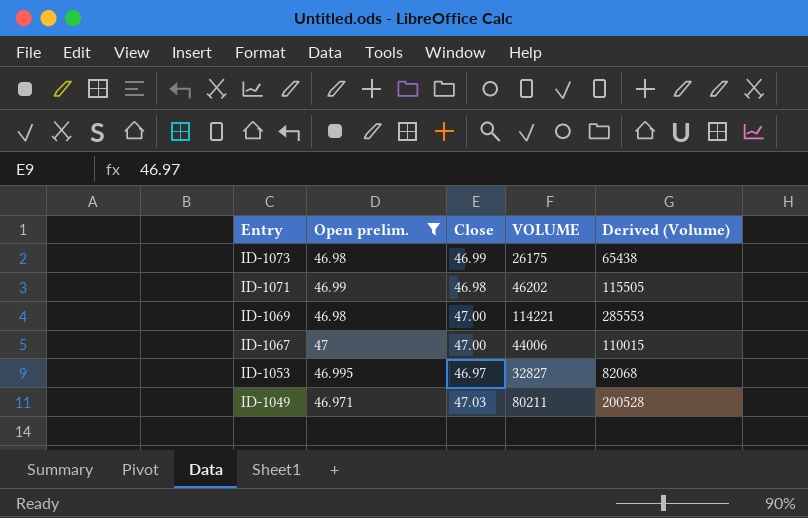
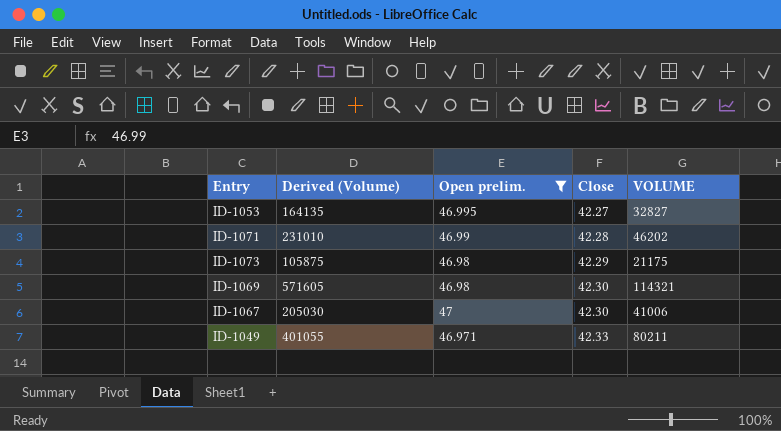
row order: Entry descending -> Close ascending
column Derived (Volume) | formula: [VOLUME] * 2.5 -> [VOLUME] * 5
column Derived (Volume) | position: 5 -> 2
ID-1053 | Close: 46.97 -> 42.27
ID-1071 | Close: 46.98 -> 42.28
ID-1073 | Close: 46.99 -> 42.29
ID-1073 | VOLUME: 26175 -> 21175
ID-1069 | Close: 47.00 -> 42.30
ID-1069 | VOLUME: 114221 -> 114321
ID-1067 | Close: 47.00 -> 42.30
ID-1067 | VOLUME: 44006 -> 41006
ID-1049 | Close: 47.03 -> 42.33

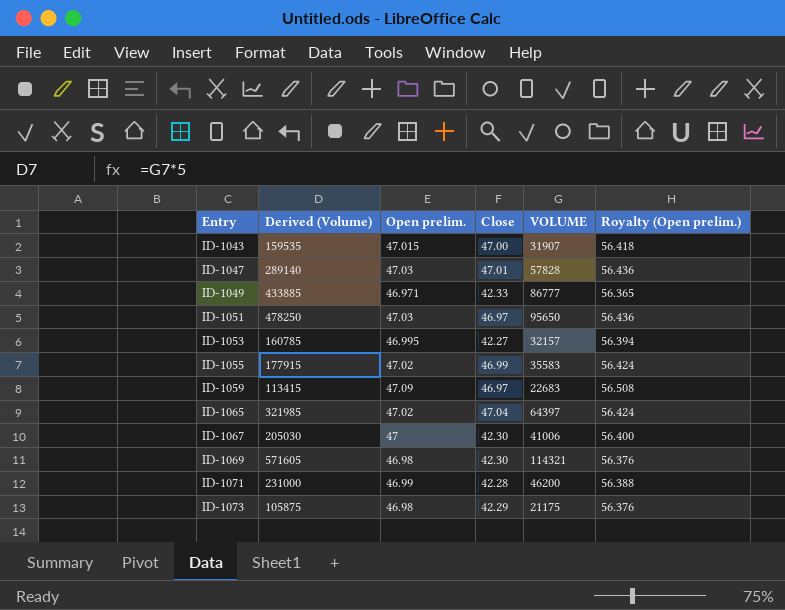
filter: Open prelim. <= 47 -> none
row order: Close ascending -> Entry ascending
column Royalty (Open prelim.) | formula: none -> [Open prelim.] * 1.2
ID-1049 | Derived (Volume): 401055 -> 433885
ID-1049 | VOLUME: 80211 -> 86777
ID-1053 | Derived (Volume): 164135 -> 160785
ID-1053 | VOLUME: 32827 -> 32157
ID-1071 | Derived (Volume): 231010 -> 231000
ID-1071 | VOLUME: 46202 -> 46200

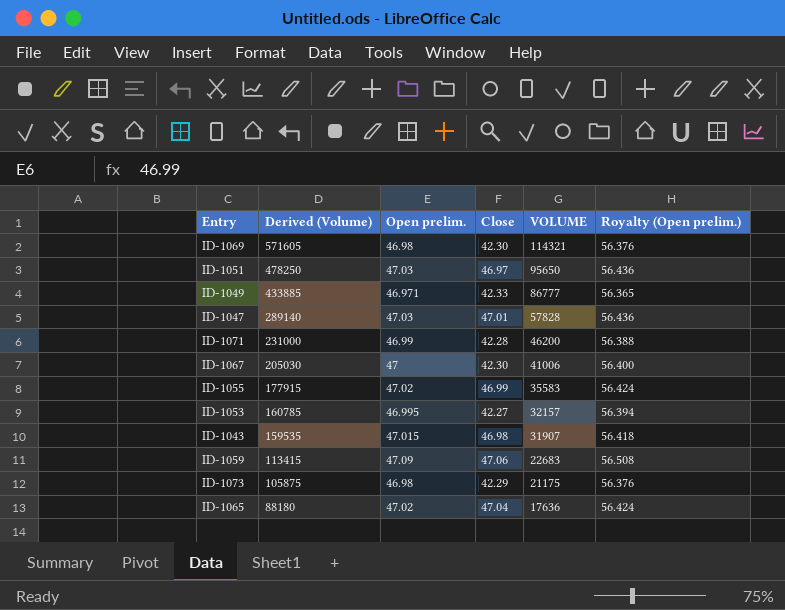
row order: Entry ascending -> Derived (Volume) descending
ID-1043 | Close: 47.00 -> 46.98
ID-1059 | Close: 46.97 -> 47.06
ID-1065 | Derived (Volume): 321985 -> 88180
ID-1065 | VOLUME: 64397 -> 17636

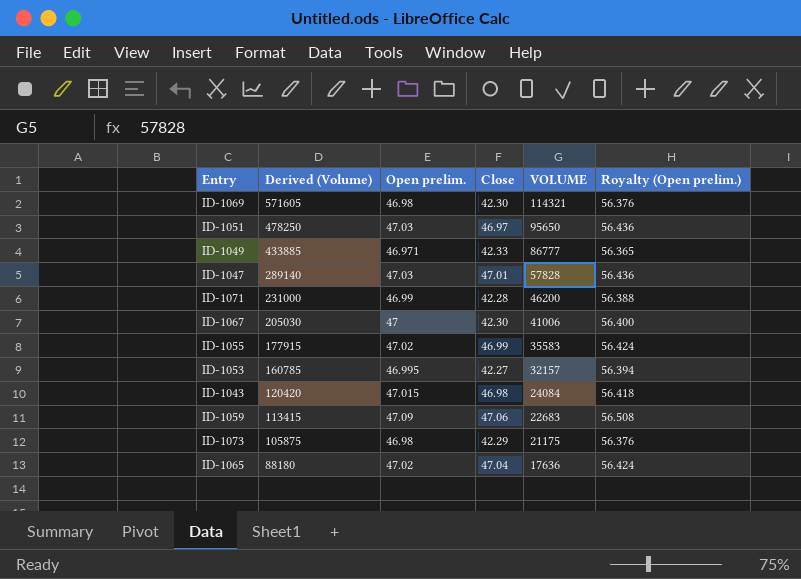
ID-1043 | Derived (Volume): 159535 -> 120420
ID-1043 | VOLUME: 31907 -> 24084

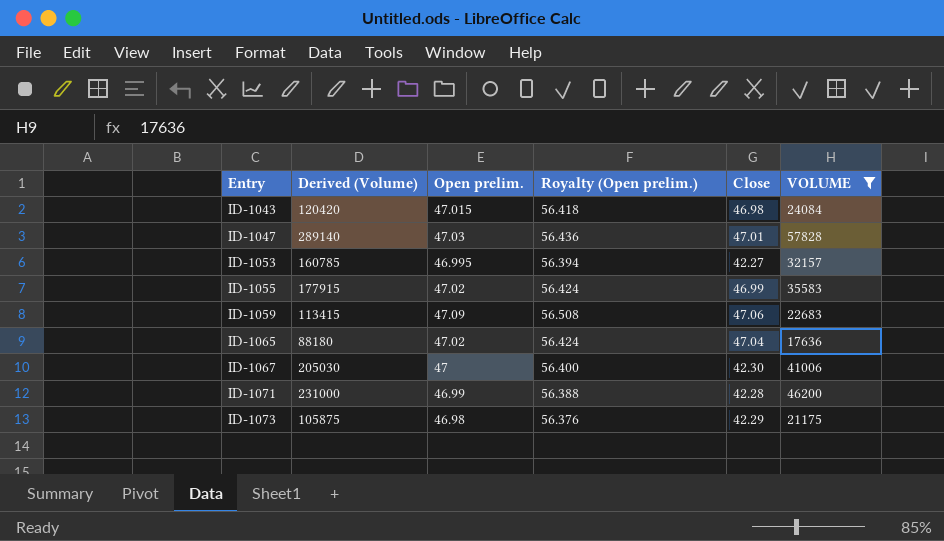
filter: none -> VOLUME <= 57828
row order: Derived (Volume) descending -> Entry ascending
column Royalty (Open prelim.) | position: 6 -> 4

